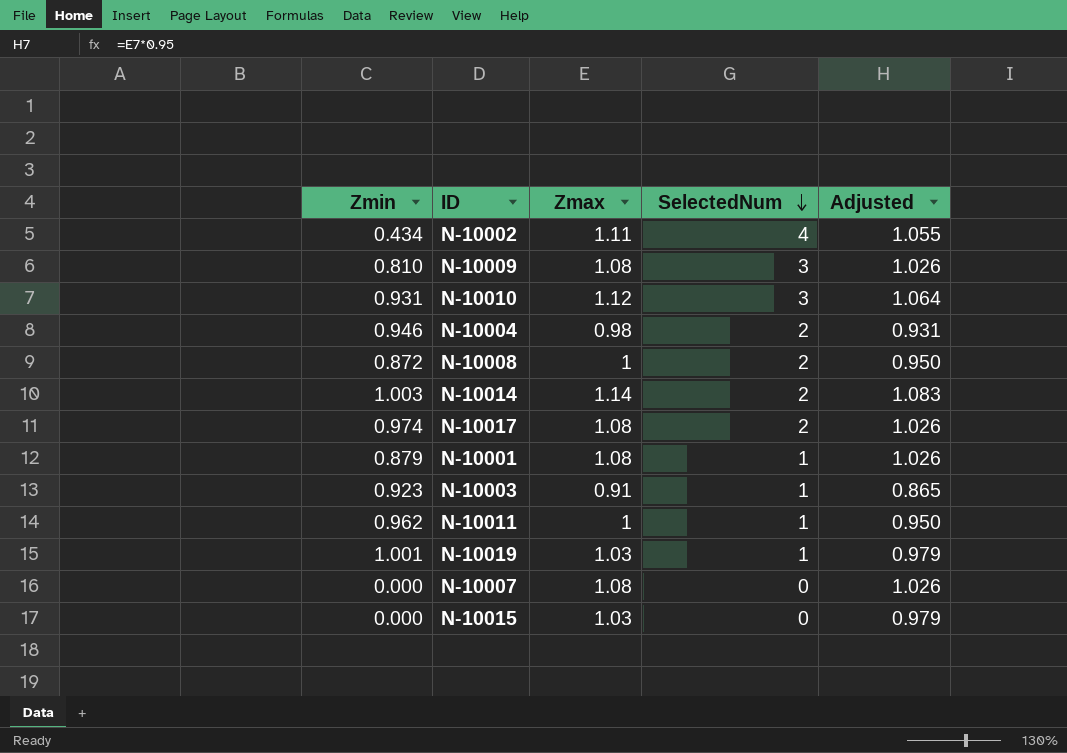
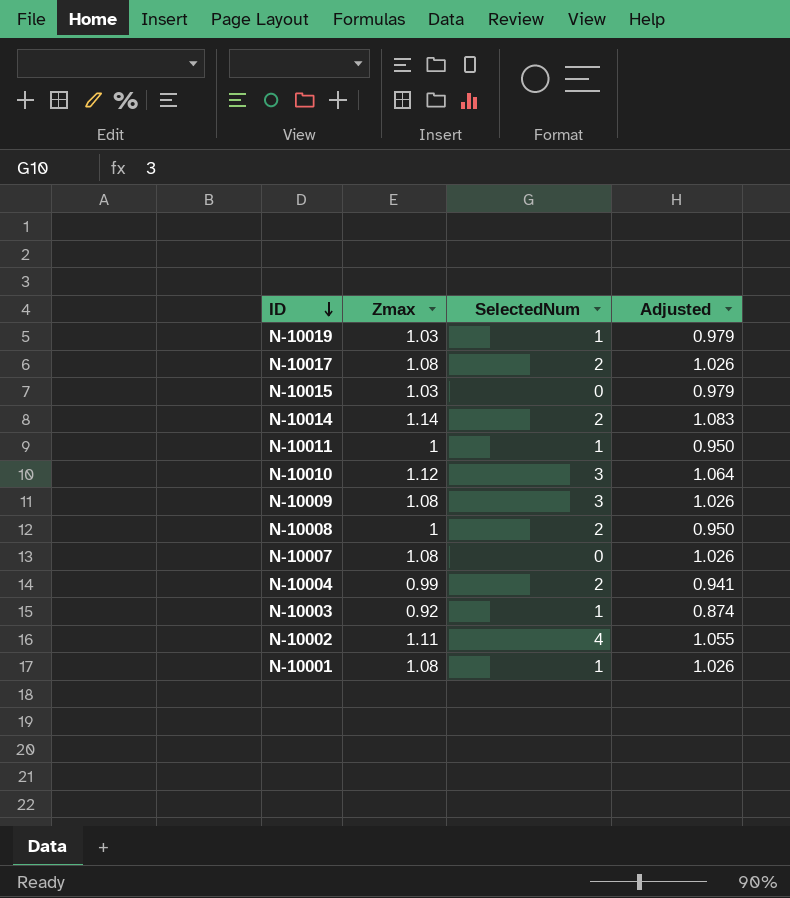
row order: SelectedNum descending -> ID descending
column Zmin | position: 1 -> none
N-10004 | Zmax: 0.98 -> 0.99
N-10004 | Adjusted: 0.931 -> 0.941
N-10003 | Zmax: 0.91 -> 0.92
N-10003 | Adjusted: 0.865 -> 0.874

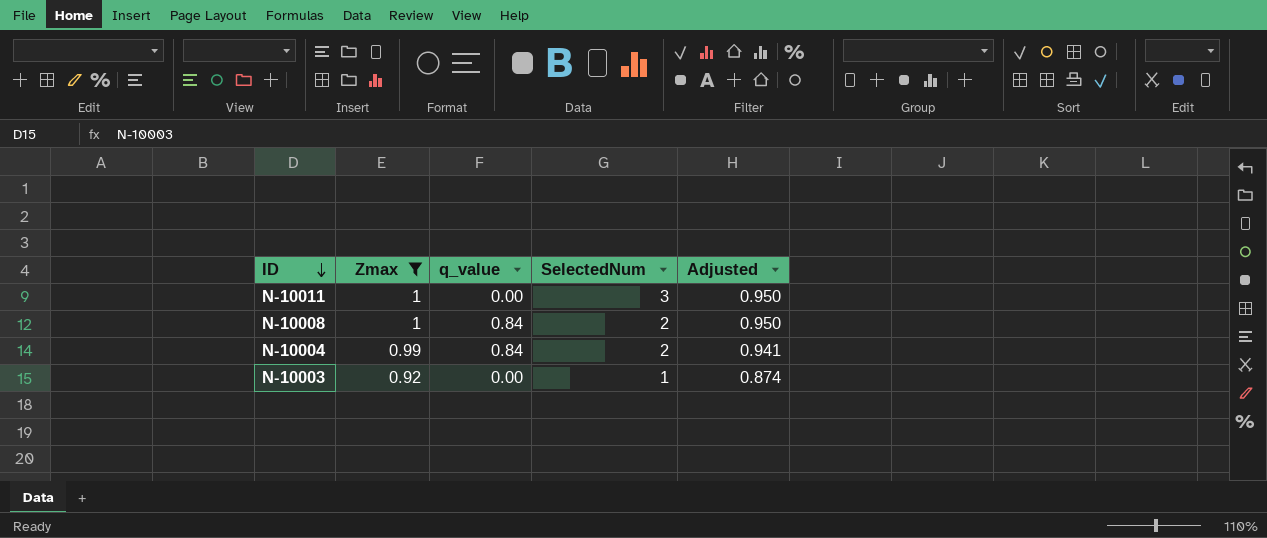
filter: none -> Zmax <= 1
column q_value | position: none -> 3
N-10011 | SelectedNum: 1 -> 3

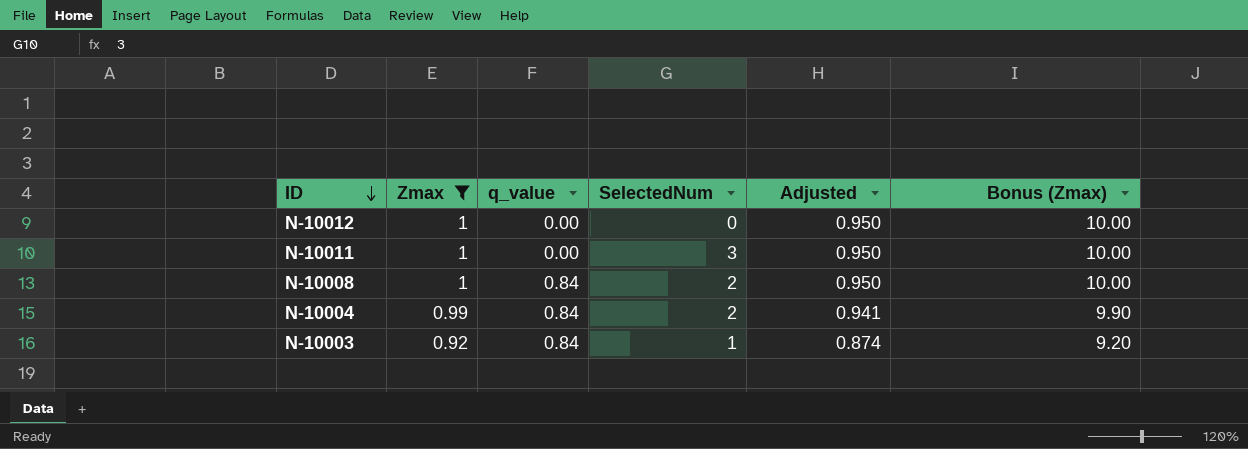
column Bonus (Zmax) | formula: none -> [Zmax] * 10
row N-10012: none -> 1 | 0.00 | 0 | 0.950 | 10.00
N-10003 | q_value: 0.00 -> 0.84

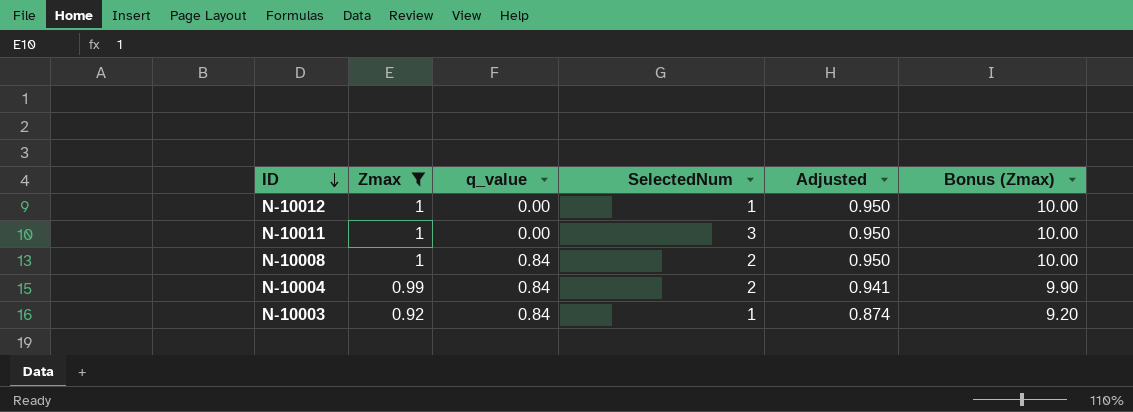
N-10012 | SelectedNum: 0 -> 1

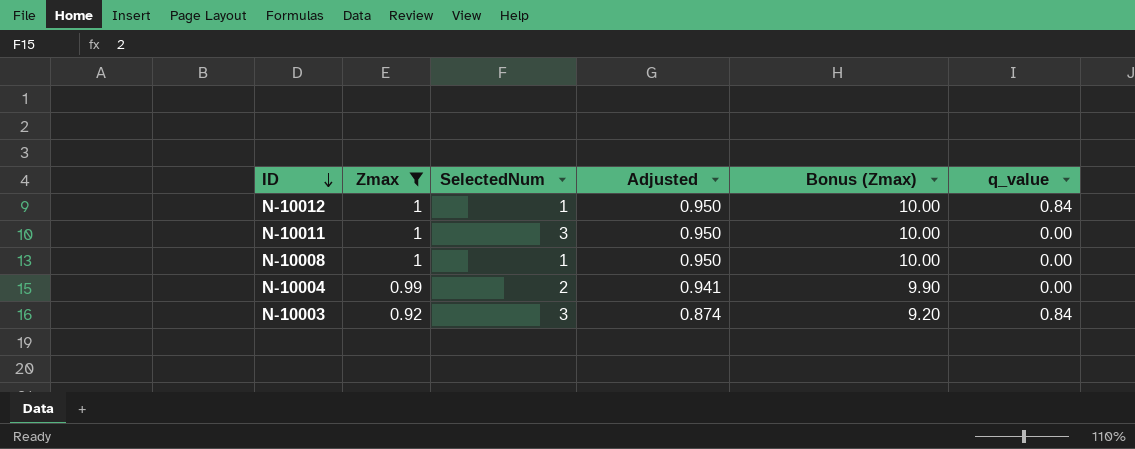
column q_value | position: 3 -> 6
N-10012 | q_value: 0.00 -> 0.84
N-10008 | SelectedNum: 2 -> 1
N-10008 | q_value: 0.84 -> 0.00
N-10004 | q_value: 0.84 -> 0.00
N-10003 | SelectedNum: 1 -> 3

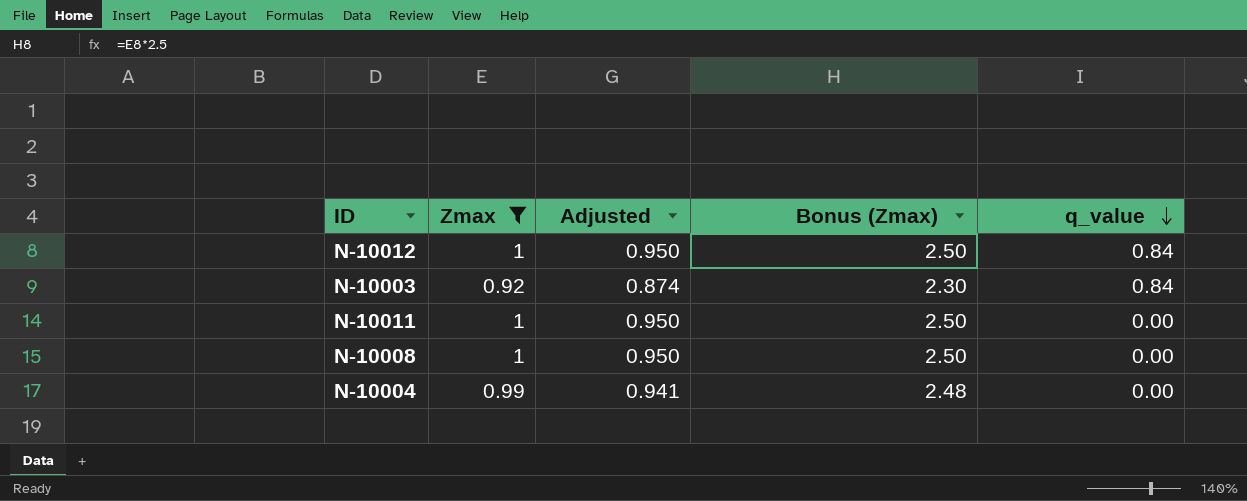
row order: ID descending -> q_value descending
column SelectedNum | position: 3 -> none
column Bonus (Zmax) | formula: [Zmax] * 10 -> [Zmax] * 2.5

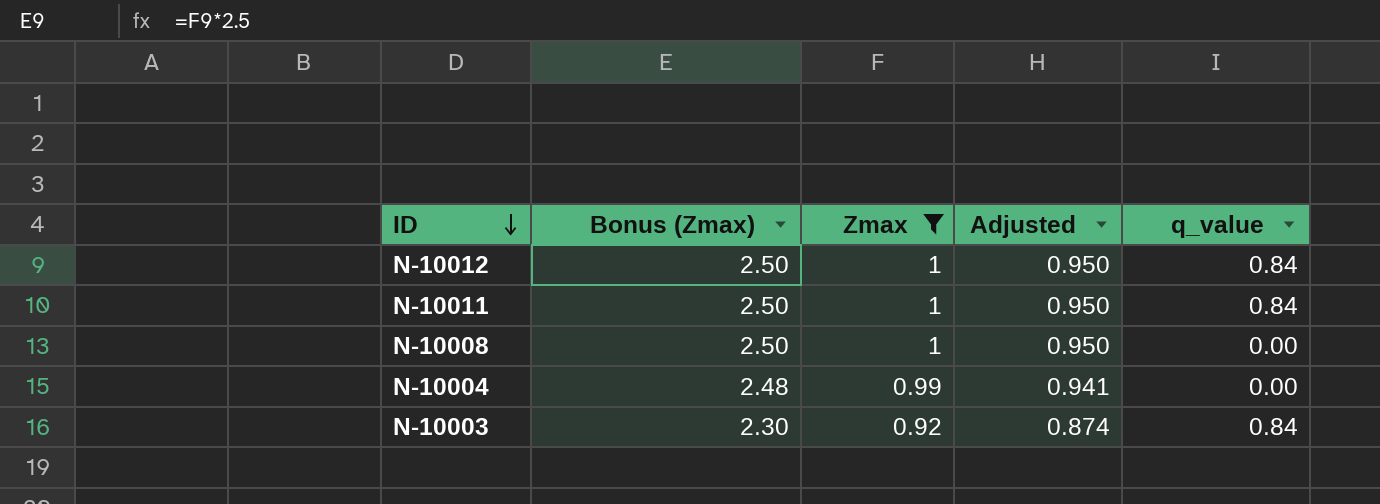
row order: q_value descending -> ID descending
column Bonus (Zmax) | position: 4 -> 2
N-10011 | q_value: 0.00 -> 0.84

